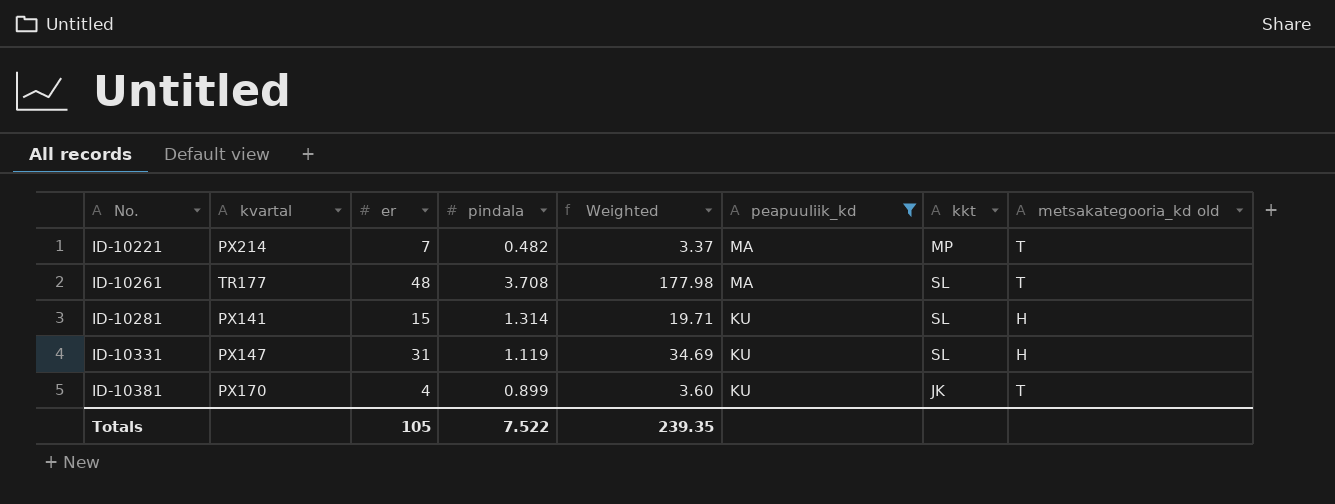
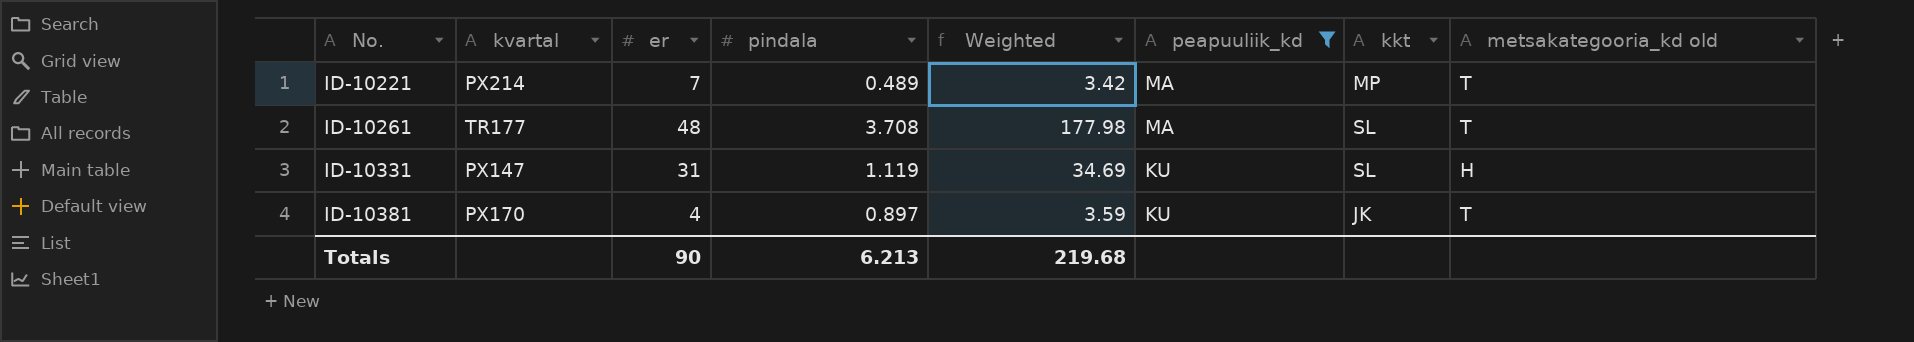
row ID-10281: PX141 | 15 | 1.314 | 19.71 | KU | SL | H -> none
ID-10221 | pindala: 0.482 -> 0.489
ID-10221 | Weighted: 3.37 -> 3.42
ID-10381 | pindala: 0.899 -> 0.897
ID-10381 | Weighted: 3.60 -> 3.59
Totals | er: 105 -> 90
Totals | pindala: 7.522 -> 6.213
Totals | Weighted: 239.35 -> 219.68

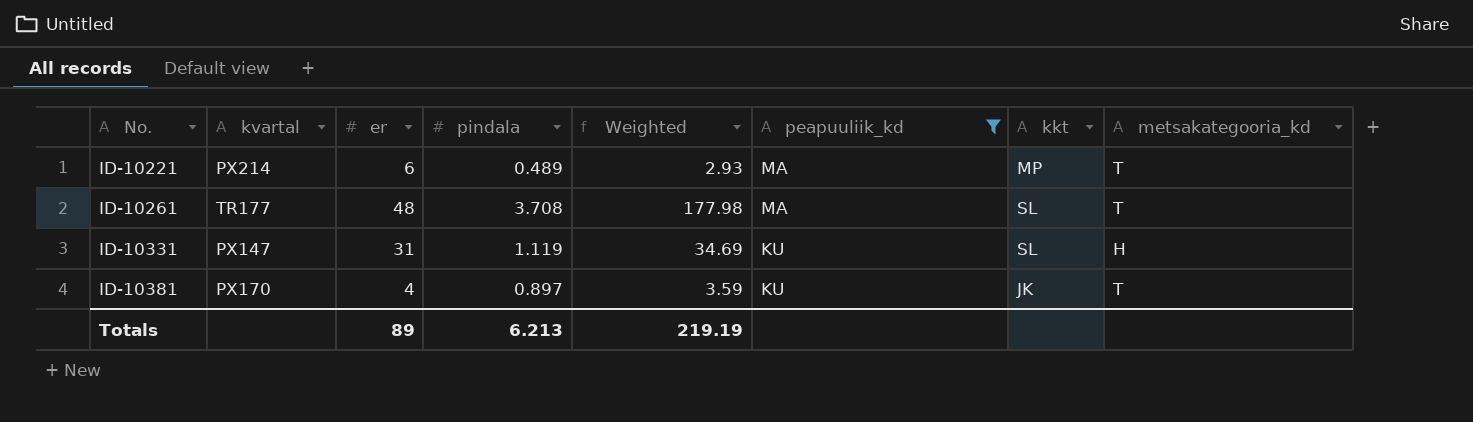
column name: metsakategooria_kd old -> metsakategooria_kd
ID-10221 | er: 7 -> 6
ID-10221 | Weighted: 3.42 -> 2.93
Totals | er: 90 -> 89
Totals | Weighted: 219.68 -> 219.19

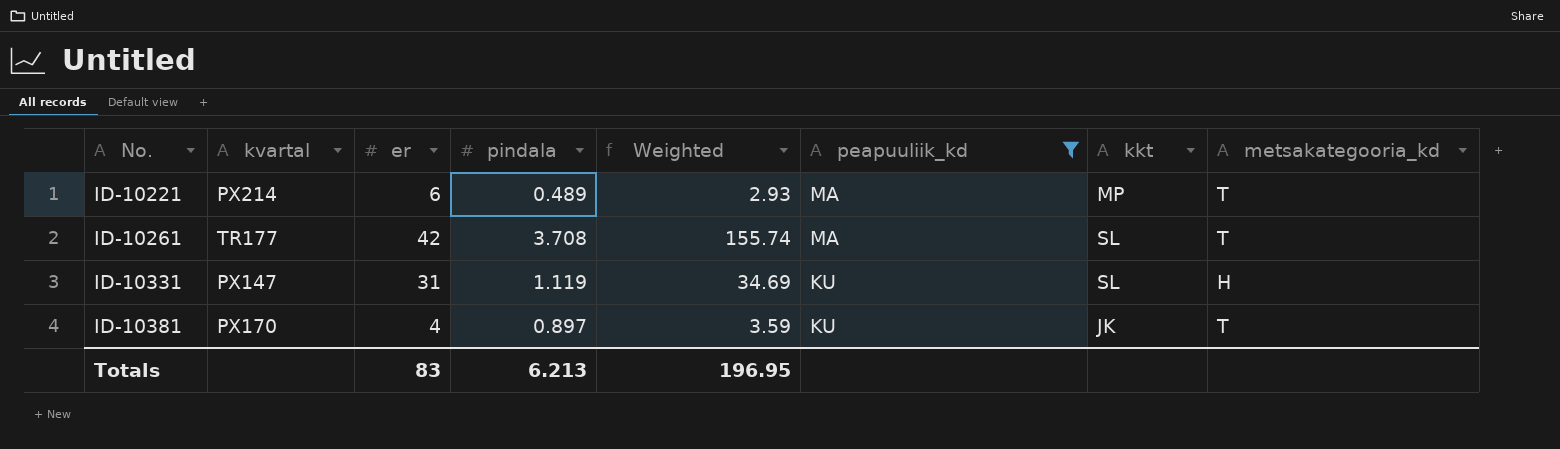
ID-10261 | er: 48 -> 42
ID-10261 | Weighted: 177.98 -> 155.74
Totals | er: 89 -> 83
Totals | Weighted: 219.19 -> 196.95

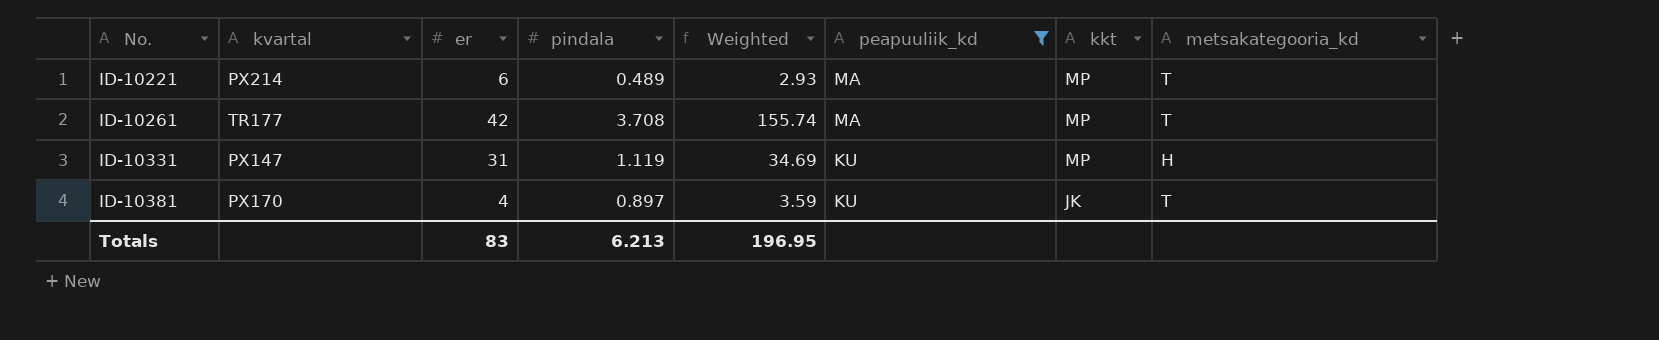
ID-10261 | kkt: SL -> MP
ID-10331 | kkt: SL -> MP

